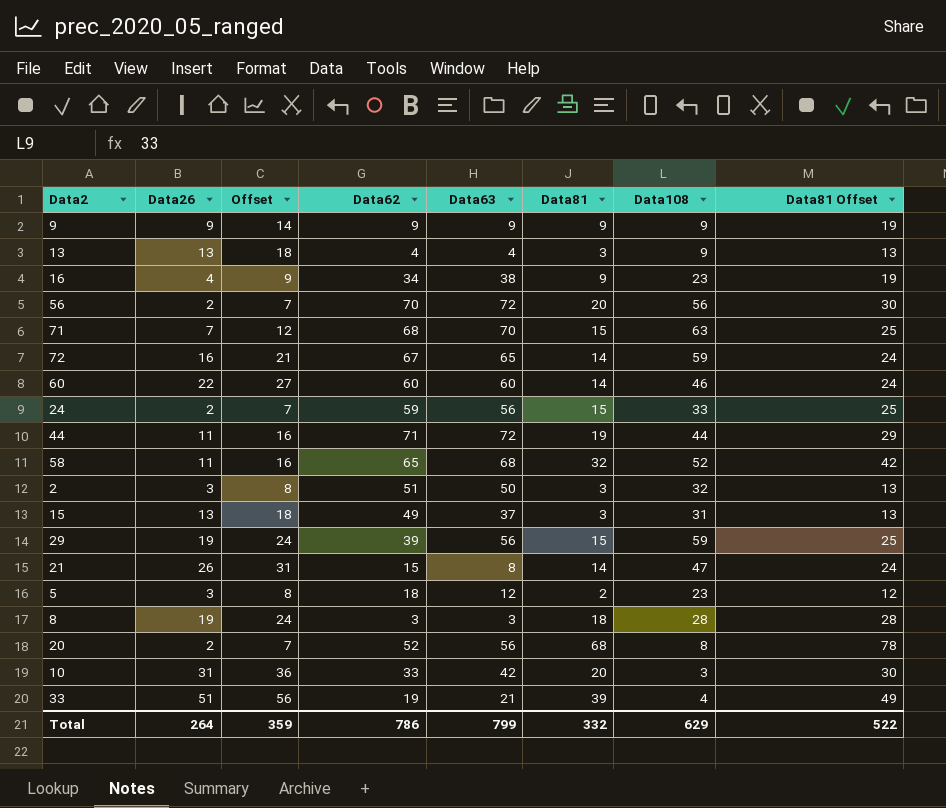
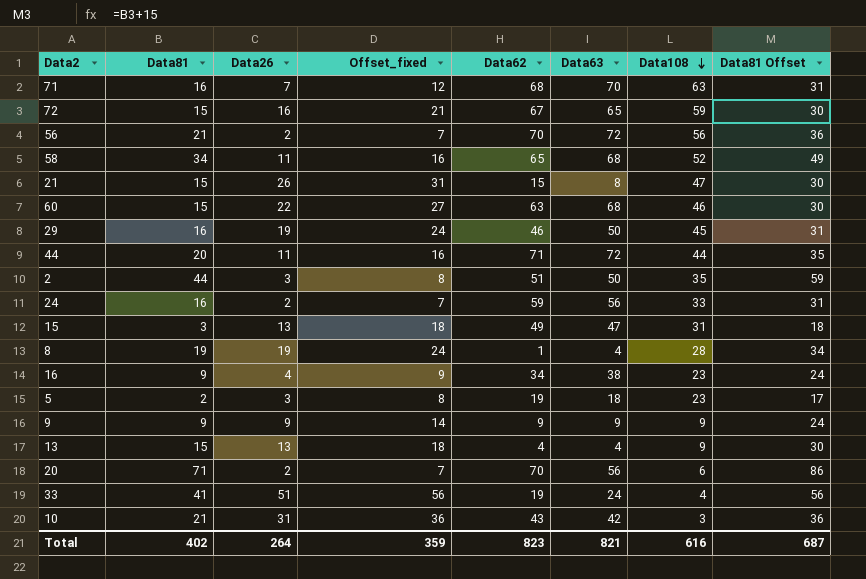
row order: none -> Data108 descending
column Data81 | position: 6 -> 2
column name: Offset -> Offset_fixed
column Data81 Offset | formula: [Data81] + 10 -> [Data81] + 15
71 | Data81: 15 -> 16
72 | Data81: 14 -> 15
56 | Data81: 20 -> 21
58 | Data81: 32 -> 34
21 | Data81: 14 -> 15
60 | Data81: 14 -> 15
60 | Data62: 60 -> 63
60 | Data63: 60 -> 68
29 | Data81: 15 -> 16
29 | Data62: 39 -> 46
29 | Data63: 56 -> 50
29 | Data108: 59 -> 45
44 | Data81: 19 -> 20
2 | Data81: 3 -> 44
2 | Data108: 32 -> 35
24 | Data81: 15 -> 16
15 | Data63: 37 -> 47
8 | Data81: 18 -> 19
8 | Data62: 3 -> 1
8 | Data63: 3 -> 4
5 | Data62: 18 -> 19
5 | Data63: 12 -> 18
13 | Data81: 3 -> 15
20 | Data81: 68 -> 71
20 | Data62: 52 -> 70
20 | Data108: 8 -> 6
33 | Data81: 39 -> 41
33 | Data63: 21 -> 24
10 | Data81: 20 -> 21
10 | Data62: 33 -> 43
Total | Data81: 332 -> 402
Total | Data62: 786 -> 823
Total | Data63: 799 -> 821
Total | Data108: 629 -> 616
Total | Data81 Offset: 522 -> 687

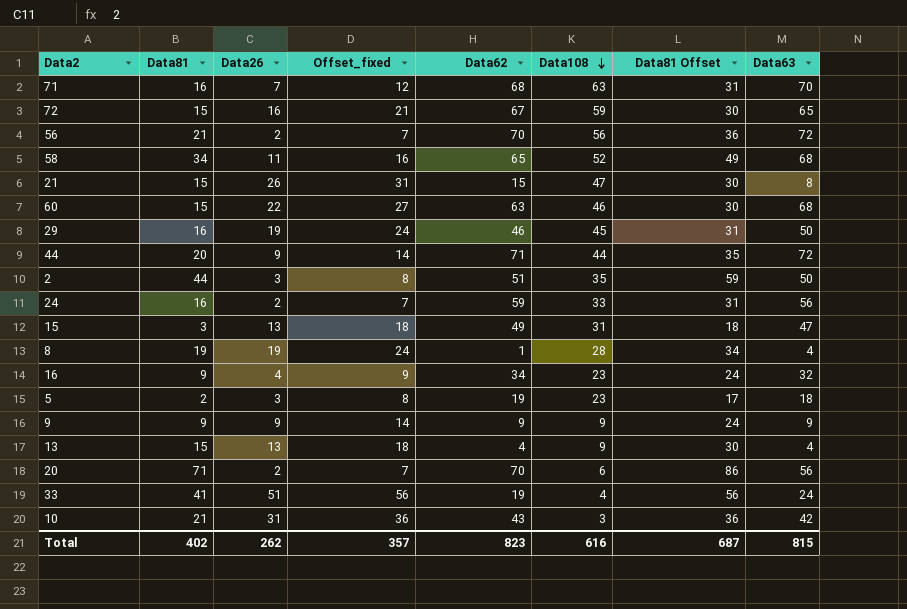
column Data63 | position: 6 -> 8
44 | Data26: 11 -> 9
44 | Offset_fixed: 16 -> 14
16 | Data63: 38 -> 32
Total | Data26: 264 -> 262
Total | Offset_fixed: 359 -> 357
Total | Data63: 821 -> 815

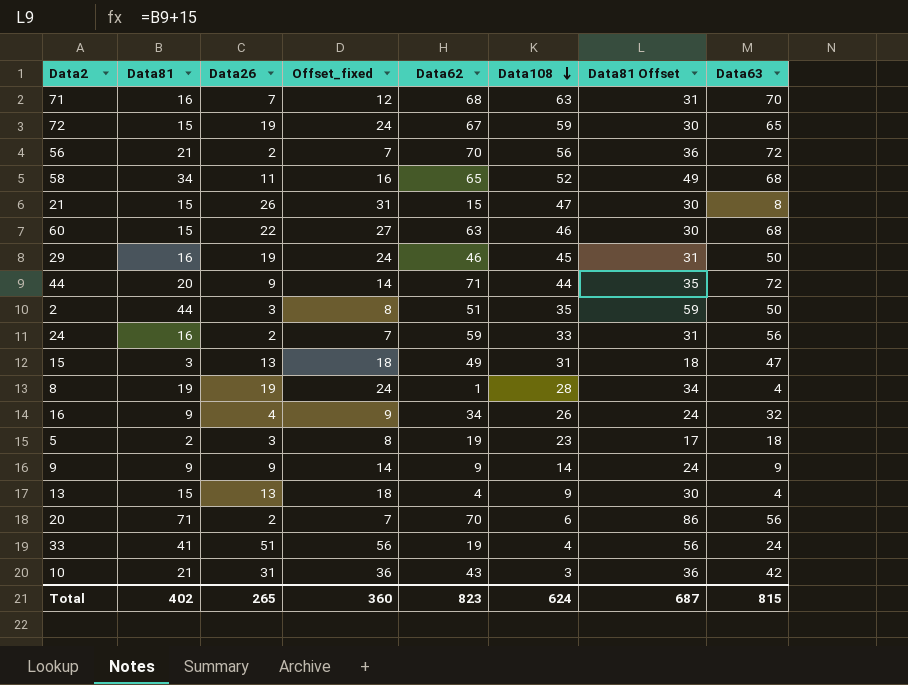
72 | Data26: 16 -> 19
72 | Offset_fixed: 21 -> 24
16 | Data108: 23 -> 26
9 | Data108: 9 -> 14
Total | Data26: 262 -> 265
Total | Offset_fixed: 357 -> 360
Total | Data108: 616 -> 624

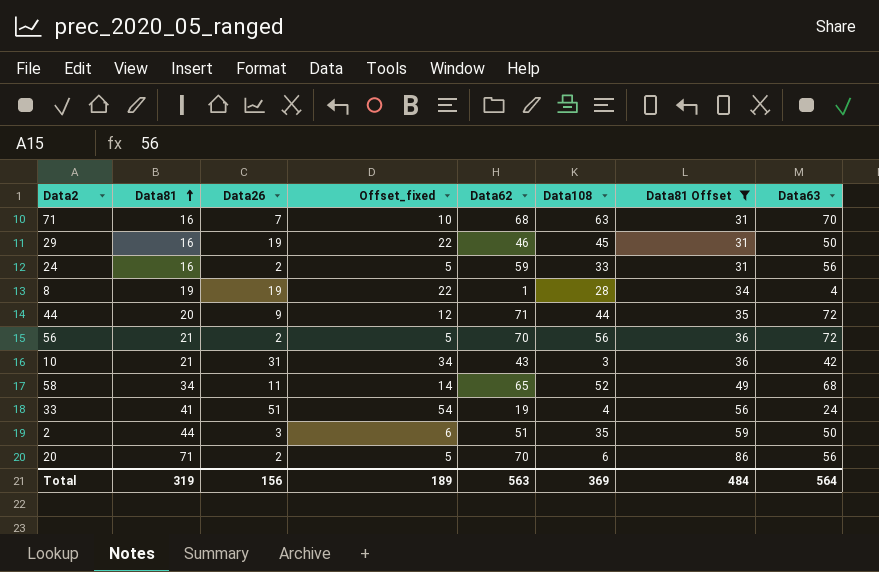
filter: none -> Data81 Offset >= 31
row order: Data108 descending -> Data81 ascending
column Offset_fixed | formula: [Data26] + 5 -> [Data26] + 3
Total | Data81: 402 -> 319
Total | Data26: 265 -> 156
Total | Offset_fixed: 360 -> 189
Total | Data62: 823 -> 563
Total | Data108: 624 -> 369
Total | Data81 Offset: 687 -> 484
Total | Data63: 815 -> 564

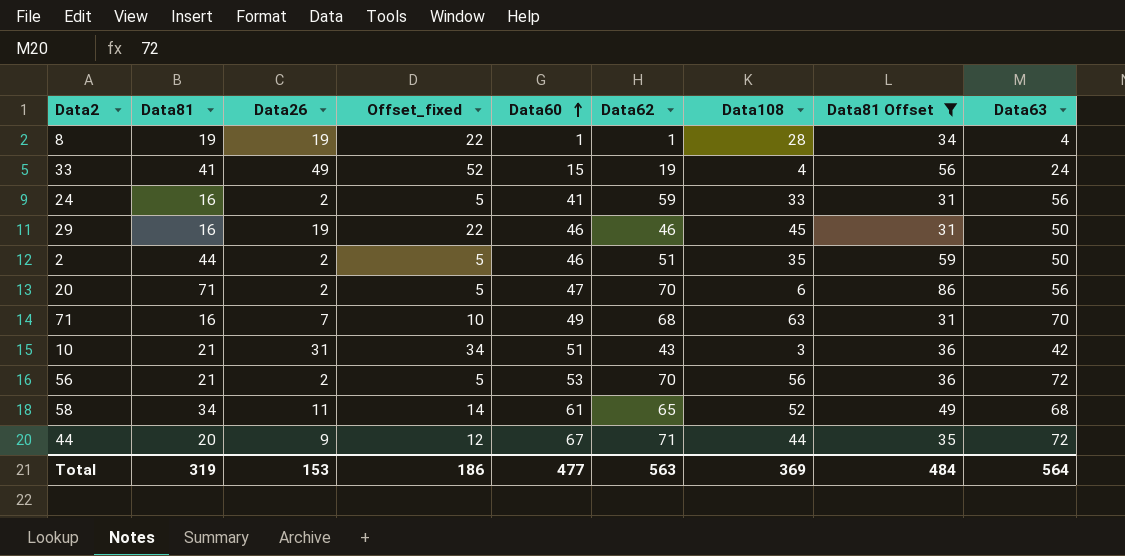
row order: Data81 ascending -> Data60 ascending
column Data60 | position: none -> 5
33 | Data26: 51 -> 49
33 | Offset_fixed: 54 -> 52
2 | Data26: 3 -> 2
2 | Offset_fixed: 6 -> 5
Total | Data26: 156 -> 153
Total | Offset_fixed: 189 -> 186

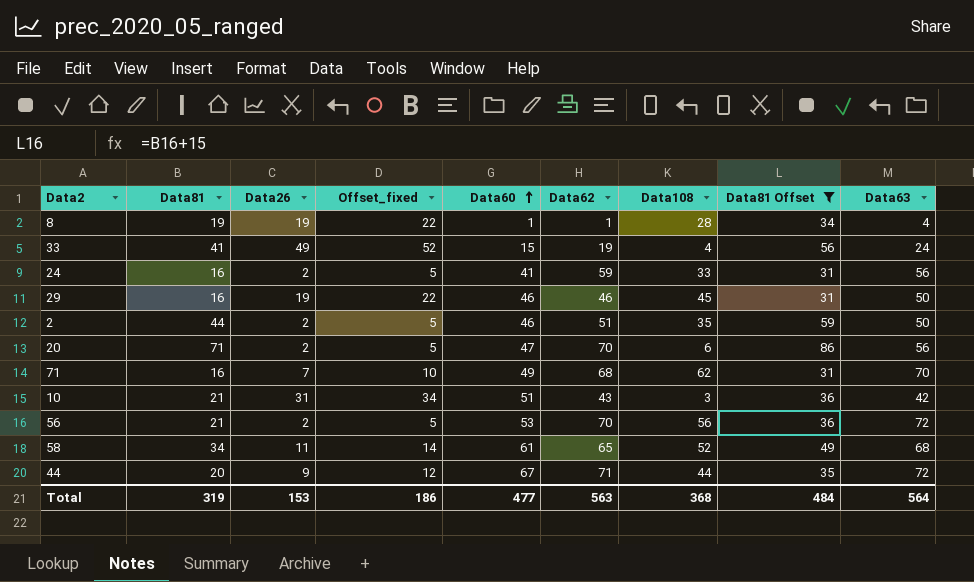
71 | Data108: 63 -> 62
Total | Data108: 369 -> 368

